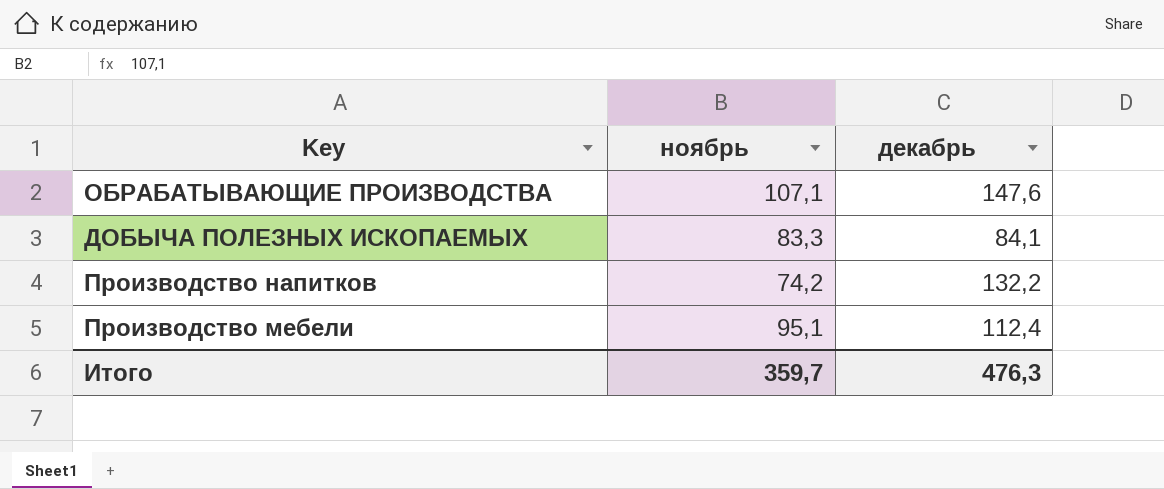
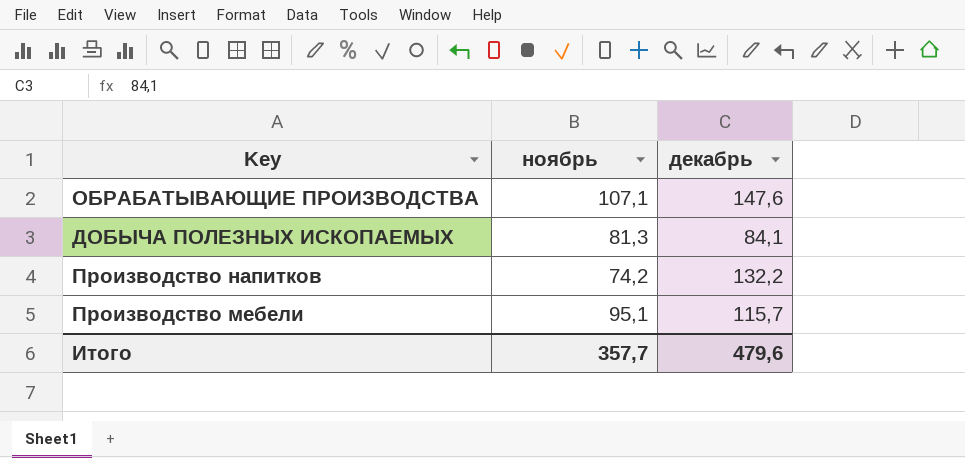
ДОБЫЧА ПОЛЕЗНЫХ ИСКОПАЕМЫХ | ноябрь: 83,3 -> 81,3
Производство мебели | декабрь: 112,4 -> 115,7
Итого | ноябрь: 359,7 -> 357,7
Итого | декабрь: 476,3 -> 479,6

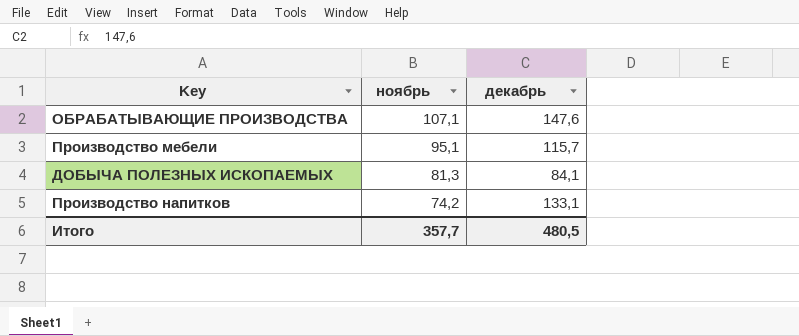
row order: none -> ноябрь descending
Производство напитков | декабрь: 132,2 -> 133,1
Итого | декабрь: 479,6 -> 480,5

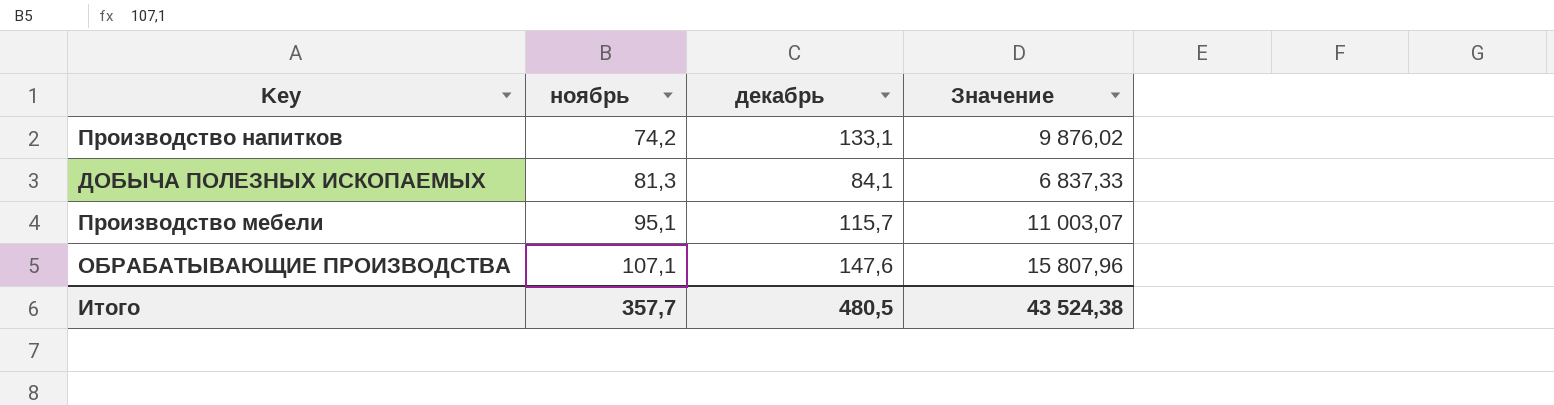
row order: ноябрь descending -> ноябрь ascending
column Значение | formula: none -> [ноябрь] * [декабрь]

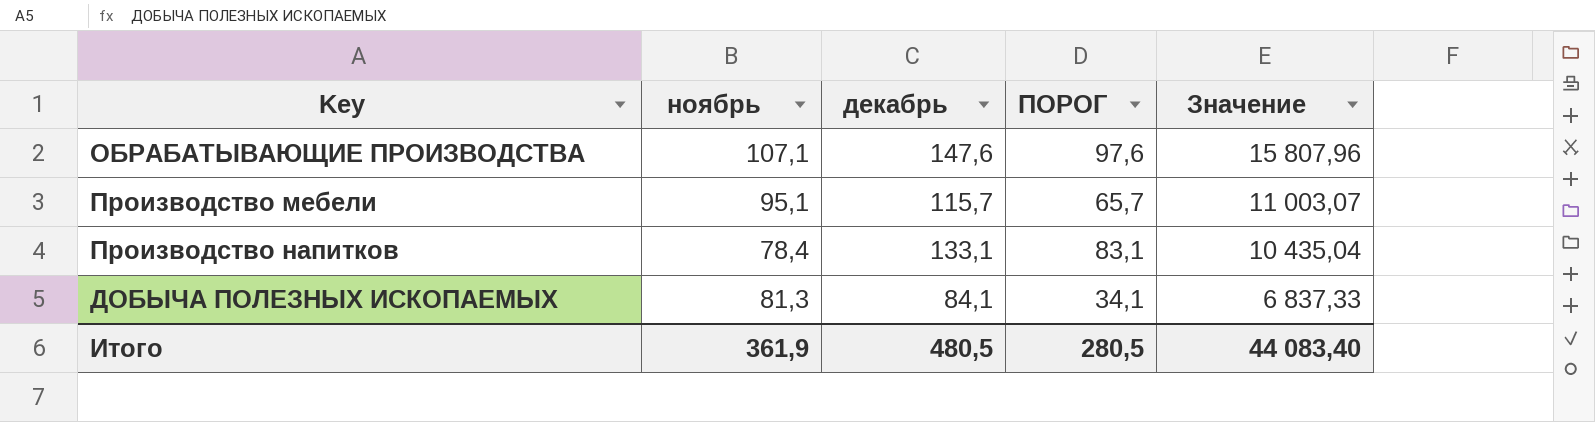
row order: ноябрь ascending -> Значение descending
column ПОРОГ | formula: none -> [декабрь] - 50
Производство напитков | ноябрь: 74,2 -> 78,4
Производство напитков | Значение: 9 876,02 -> 10 435,04
Итого | ноябрь: 357,7 -> 361,9
Итого | Значение: 43 524,38 -> 44 083,40

